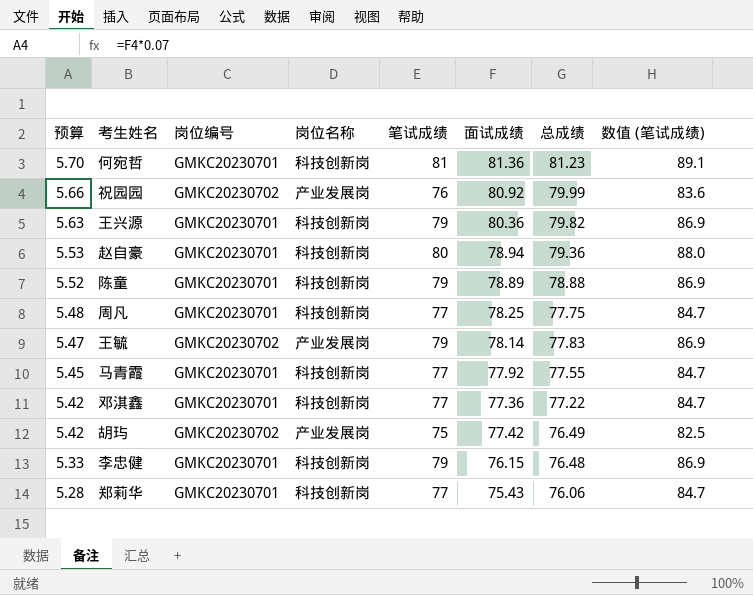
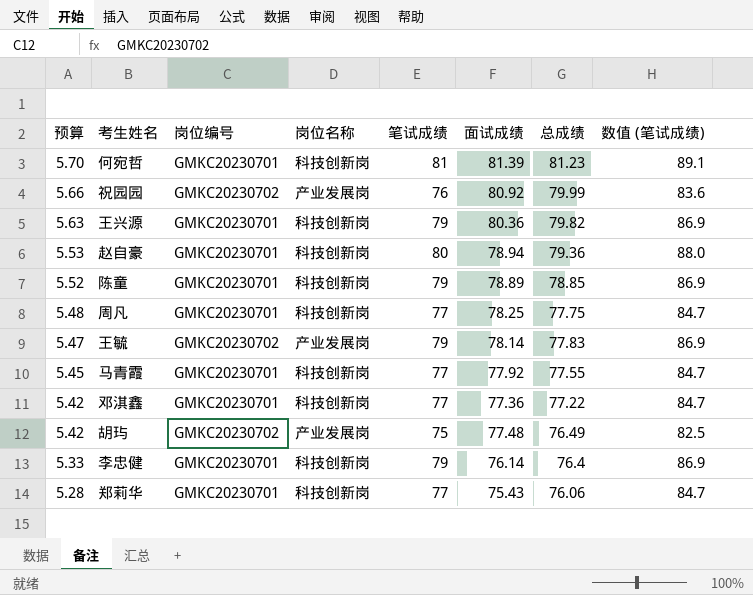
何宛哲 | 面试成绩: 81.36 -> 81.39
陈童 | 总成绩: 78.88 -> 78.85
胡玙 | 面试成绩: 77.42 -> 77.48
李忠健 | 面试成绩: 76.15 -> 76.14
李忠健 | 总成绩: 76.48 -> 76.4

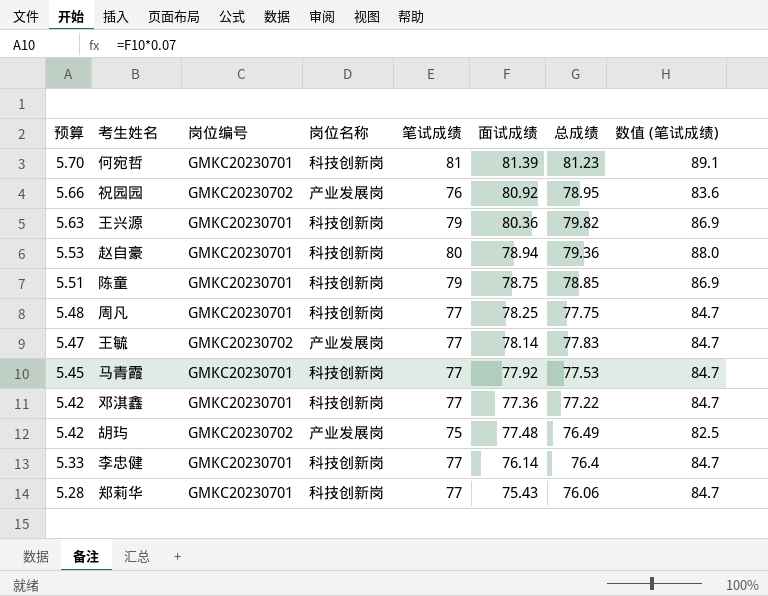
祝园园 | 总成绩: 79.99 -> 78.95
陈童 | 预算: 5.52 -> 5.51
陈童 | 面试成绩: 78.89 -> 78.75
王毓 | 笔试成绩: 79 -> 77
王毓 | 数值 (笔试成绩): 86.9 -> 84.7
马青霞 | 总成绩: 77.55 -> 77.53
李忠健 | 笔试成绩: 79 -> 77
李忠健 | 数值 (笔试成绩): 86.9 -> 84.7

